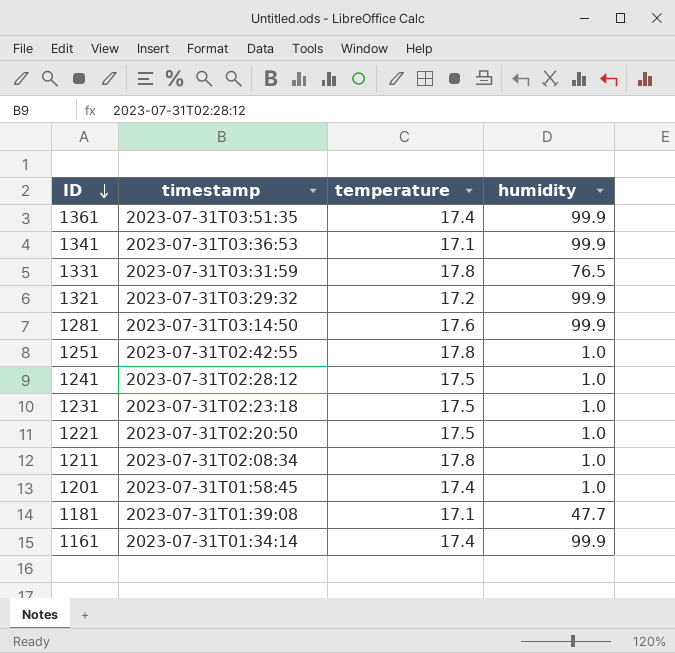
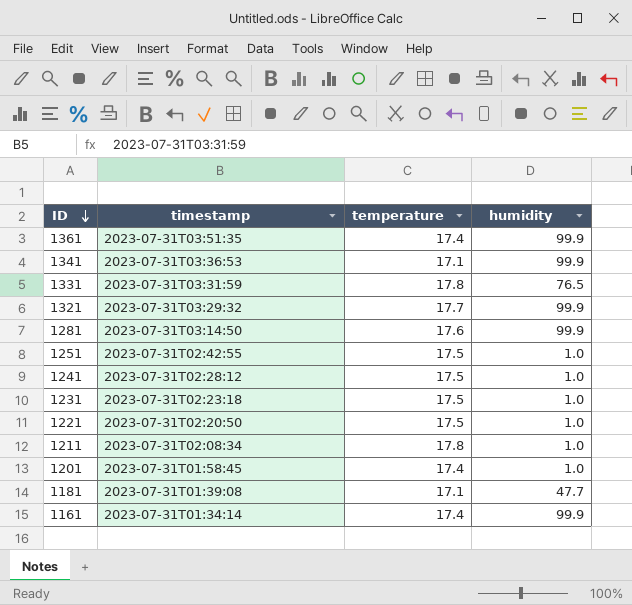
1321 | temperature: 17.2 -> 17.7
1251 | temperature: 17.8 -> 17.5

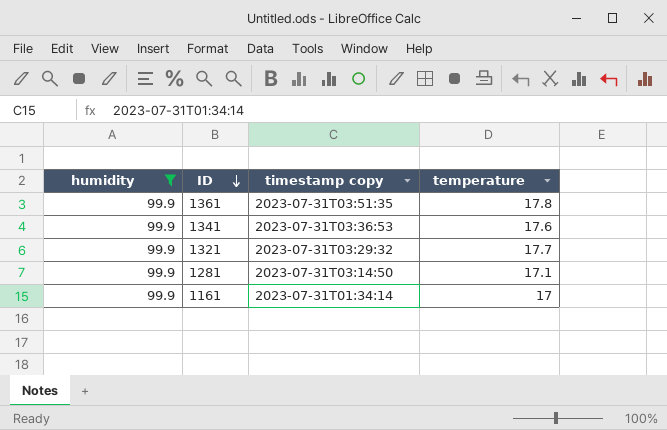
filter: none -> humidity = 99.9
column humidity | position: 4 -> 1
column name: timestamp -> timestamp copy
1361 | temperature: 17.4 -> 17.8
1341 | temperature: 17.1 -> 17.6
1281 | temperature: 17.6 -> 17.1
1161 | temperature: 17.4 -> 17

